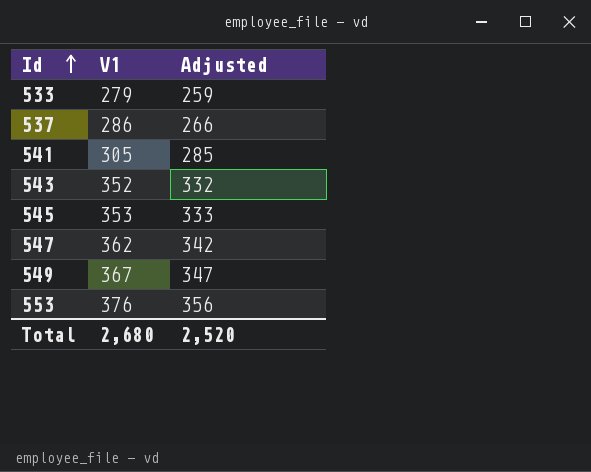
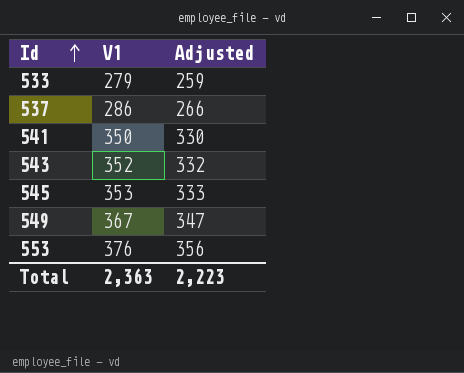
row 547: 362 | 342 -> none
541 | V1: 305 -> 350
541 | Adjusted: 285 -> 330
Total | V1: 2,680 -> 2,363
Total | Adjusted: 2,520 -> 2,223

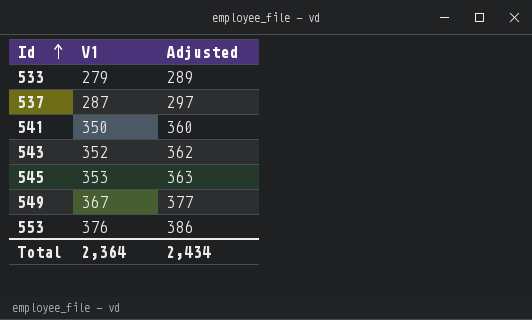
column Adjusted | formula: [V1] - 20 -> [V1] + 10
537 | V1: 286 -> 287
Total | V1: 2,363 -> 2,364
Total | Adjusted: 2,223 -> 2,434

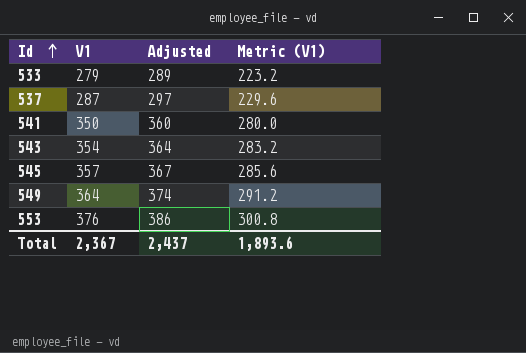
column Metric (V1) | formula: none -> [V1] * 0.8
543 | V1: 352 -> 354
543 | Adjusted: 362 -> 364
545 | V1: 353 -> 357
545 | Adjusted: 363 -> 367
549 | V1: 367 -> 364
549 | Adjusted: 377 -> 374
Total | V1: 2,364 -> 2,367
Total | Adjusted: 2,434 -> 2,437

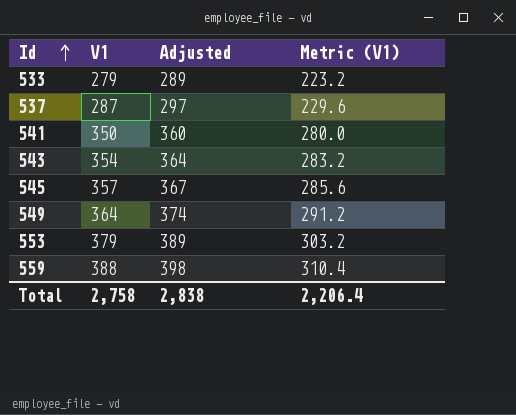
553 | V1: 376 -> 379
553 | Adjusted: 386 -> 389
553 | Metric (V1): 300.8 -> 303.2
row 559: none -> 388 | 398 | 310.4
Total | V1: 2,367 -> 2,758
Total | Adjusted: 2,437 -> 2,838
Total | Metric (V1): 1,893.6 -> 2,206.4

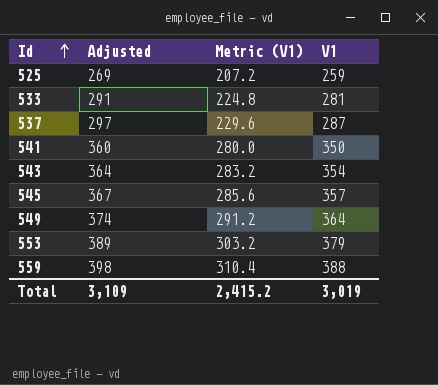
column V1 | position: 2 -> 4
row 525: none -> 269 | 207.2 | 259
533 | Adjusted: 289 -> 291
533 | Metric (V1): 223.2 -> 224.8
533 | V1: 279 -> 281
Total | Adjusted: 2,838 -> 3,109
Total | Metric (V1): 2,206.4 -> 2,415.2
Total | V1: 2,758 -> 3,019

